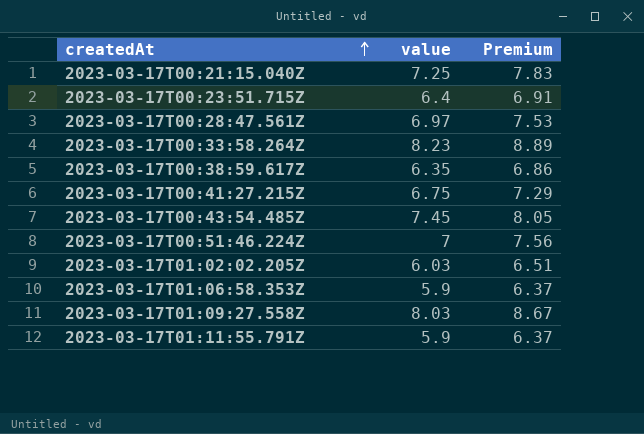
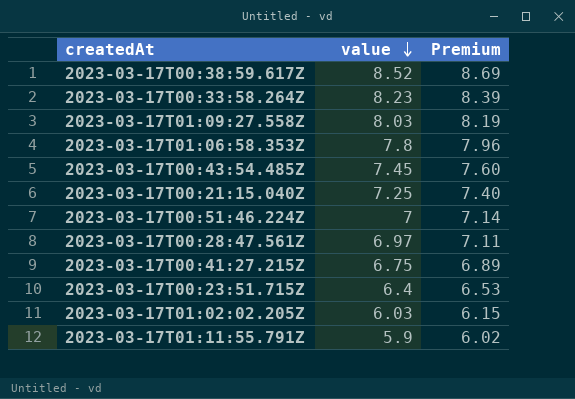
row order: createdAt ascending -> value descending
column Premium | formula: [value] * 1.08 -> [value] * 1.02
2023-03-17T00:38:59.617Z | value: 6.35 -> 8.52
2023-03-17T01:06:58.353Z | value: 5.9 -> 7.8

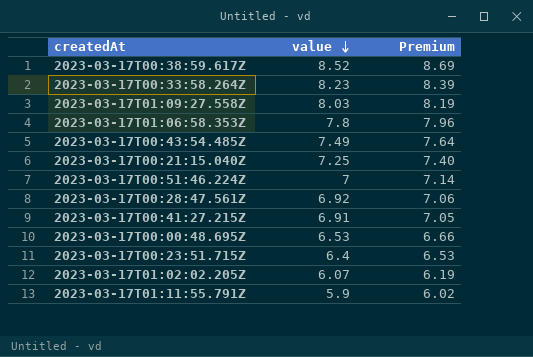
2023-03-17T00:43:54.485Z | value: 7.45 -> 7.49
2023-03-17T00:43:54.485Z | Premium: 7.60 -> 7.64
2023-03-17T00:28:47.561Z | value: 6.97 -> 6.92
2023-03-17T00:28:47.561Z | Premium: 7.11 -> 7.06
2023-03-17T00:41:27.215Z | value: 6.75 -> 6.91
2023-03-17T00:41:27.215Z | Premium: 6.89 -> 7.05
row 2023-03-17T00:00:48.695Z: none -> 6.53 | 6.66
2023-03-17T01:02:02.205Z | value: 6.03 -> 6.07
2023-03-17T01:02:02.205Z | Premium: 6.15 -> 6.19

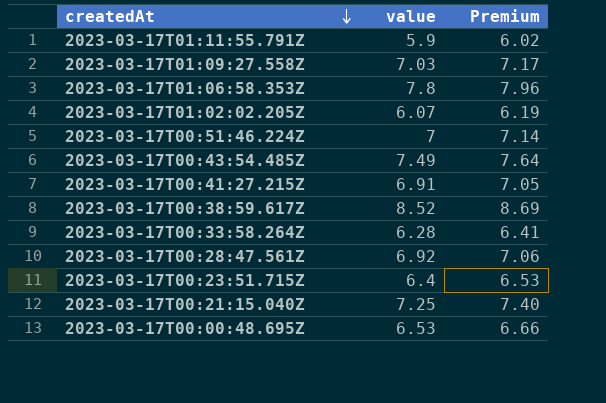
row order: value descending -> createdAt descending
2023-03-17T01:09:27.558Z | value: 8.03 -> 7.03
2023-03-17T01:09:27.558Z | Premium: 8.19 -> 7.17
2023-03-17T00:33:58.264Z | value: 8.23 -> 6.28
2023-03-17T00:33:58.264Z | Premium: 8.39 -> 6.41

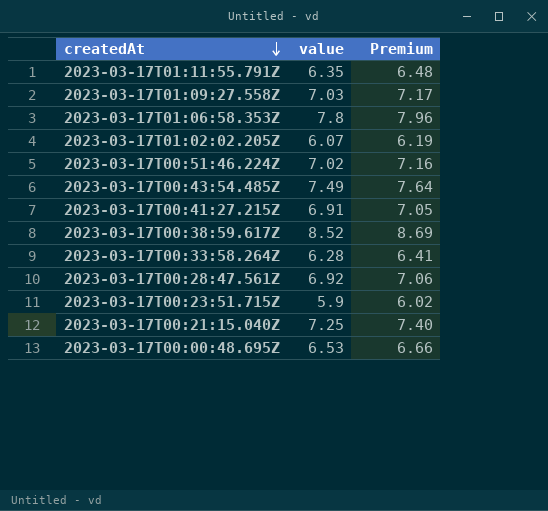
2023-03-17T01:11:55.791Z | value: 5.9 -> 6.35
2023-03-17T01:11:55.791Z | Premium: 6.02 -> 6.48
2023-03-17T00:51:46.224Z | value: 7 -> 7.02
2023-03-17T00:51:46.224Z | Premium: 7.14 -> 7.16
2023-03-17T00:23:51.715Z | value: 6.4 -> 5.9
2023-03-17T00:23:51.715Z | Premium: 6.53 -> 6.02

